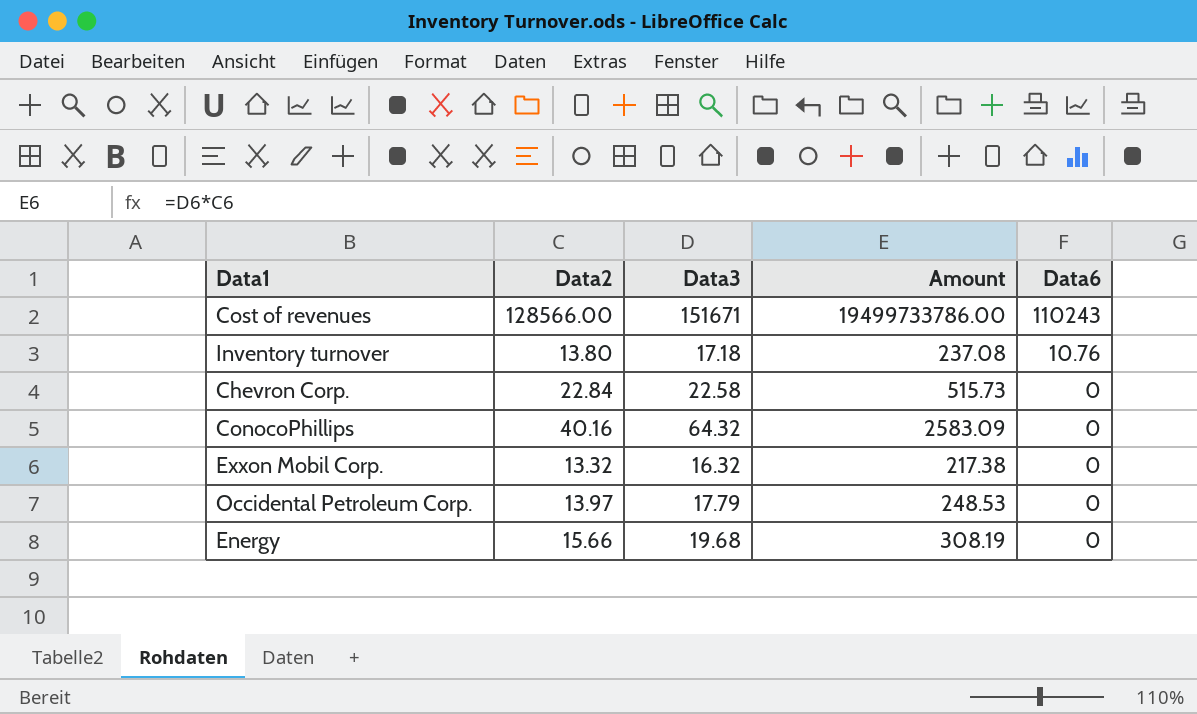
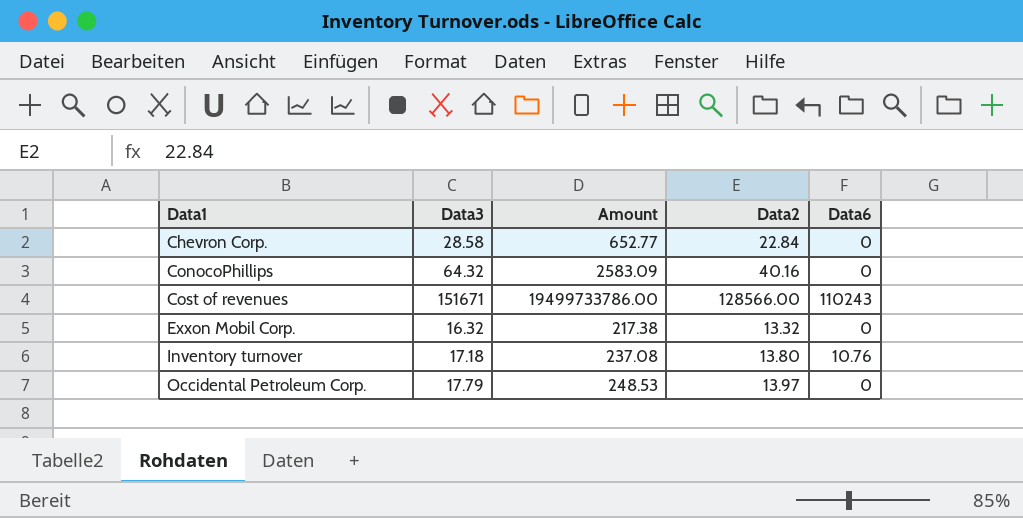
row order: Data6 descending -> Data1 ascending
column Data2 | position: 2 -> 4
row Energy: 15.66 | 19.68 | 308.19 | 0 -> none
Chevron Corp. | Data3: 22.58 -> 28.58
Chevron Corp. | Amount: 515.73 -> 652.77

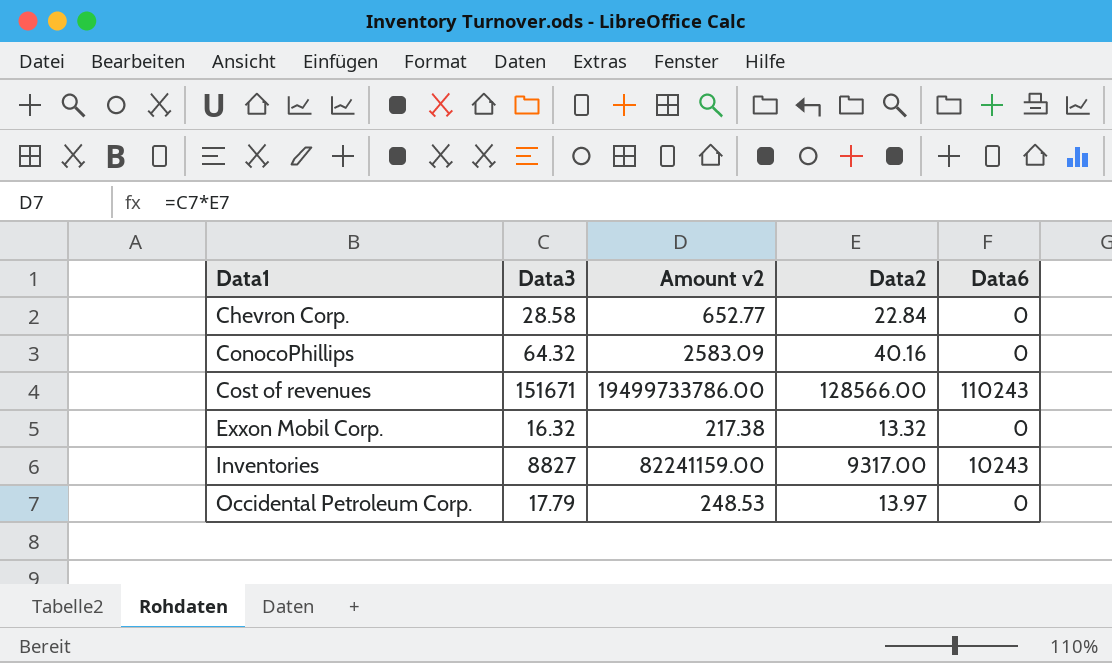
column name: Amount -> Amount v2
row Inventory turnover: 17.18 | 237.08 | 13.80 | 10.76 -> none
row Inventories: none -> 8827 | 82241159.00 | 9317.00 | 10243

